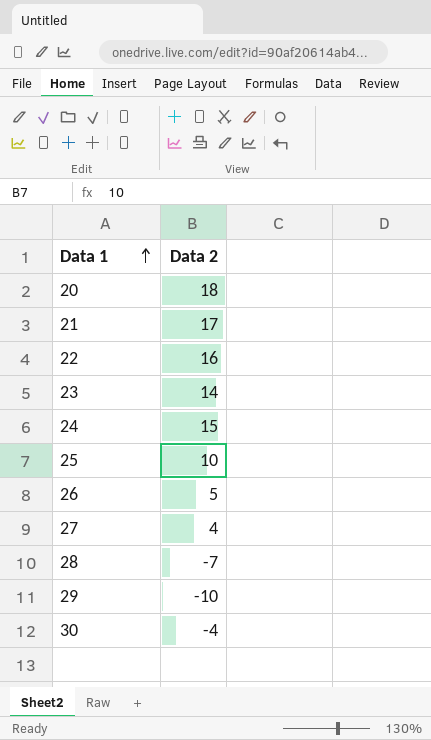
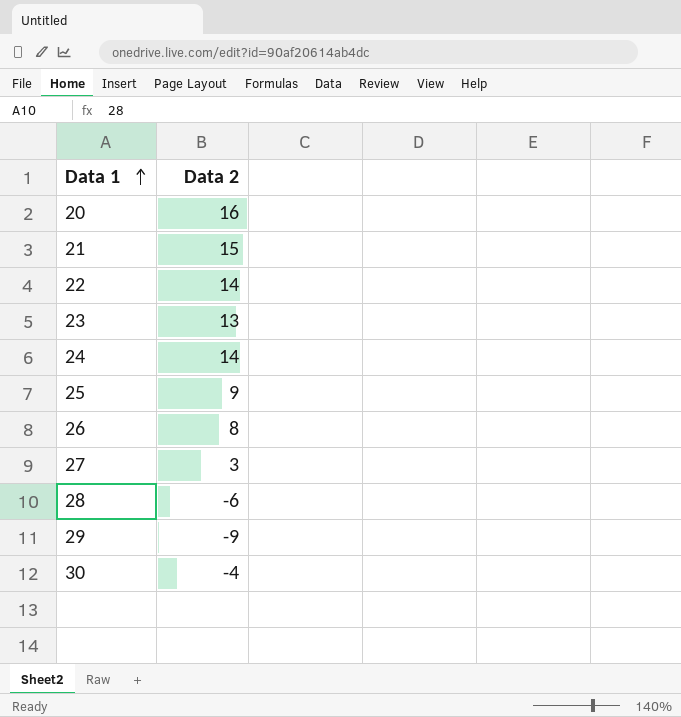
20 | Data 2: 18 -> 16
21 | Data 2: 17 -> 15
22 | Data 2: 16 -> 14
23 | Data 2: 14 -> 13
24 | Data 2: 15 -> 14
25 | Data 2: 10 -> 9
26 | Data 2: 5 -> 8
27 | Data 2: 4 -> 3
28 | Data 2: -7 -> -6
29 | Data 2: -10 -> -9

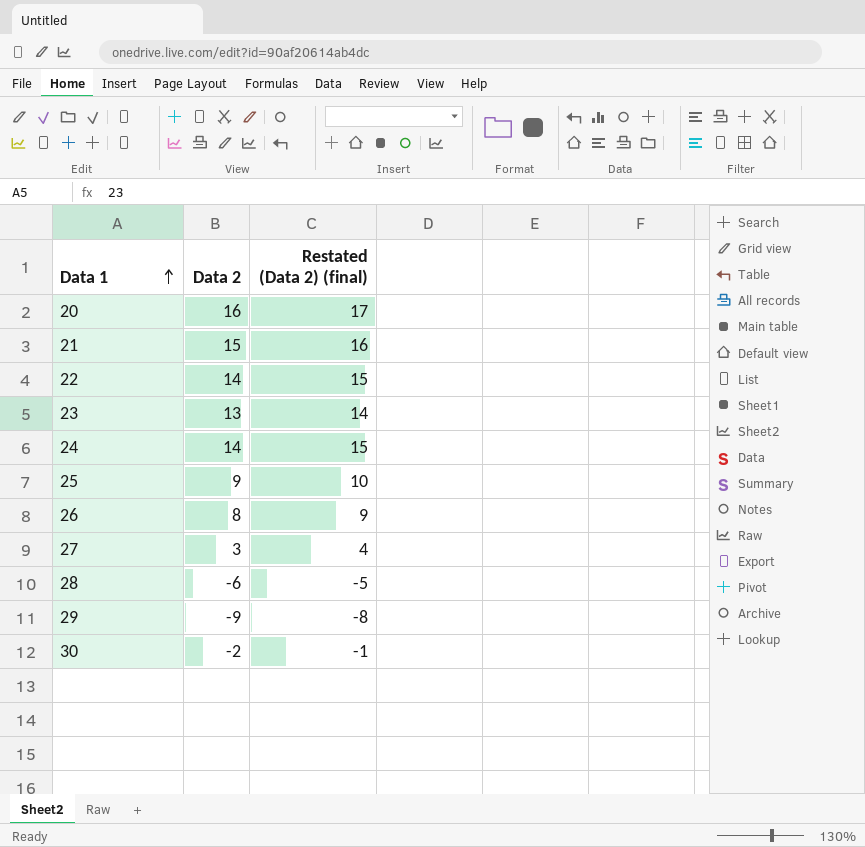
column Restated (Data 2) (final) | formula: none -> [Data 2] + 1
30 | Data 2: -4 -> -2

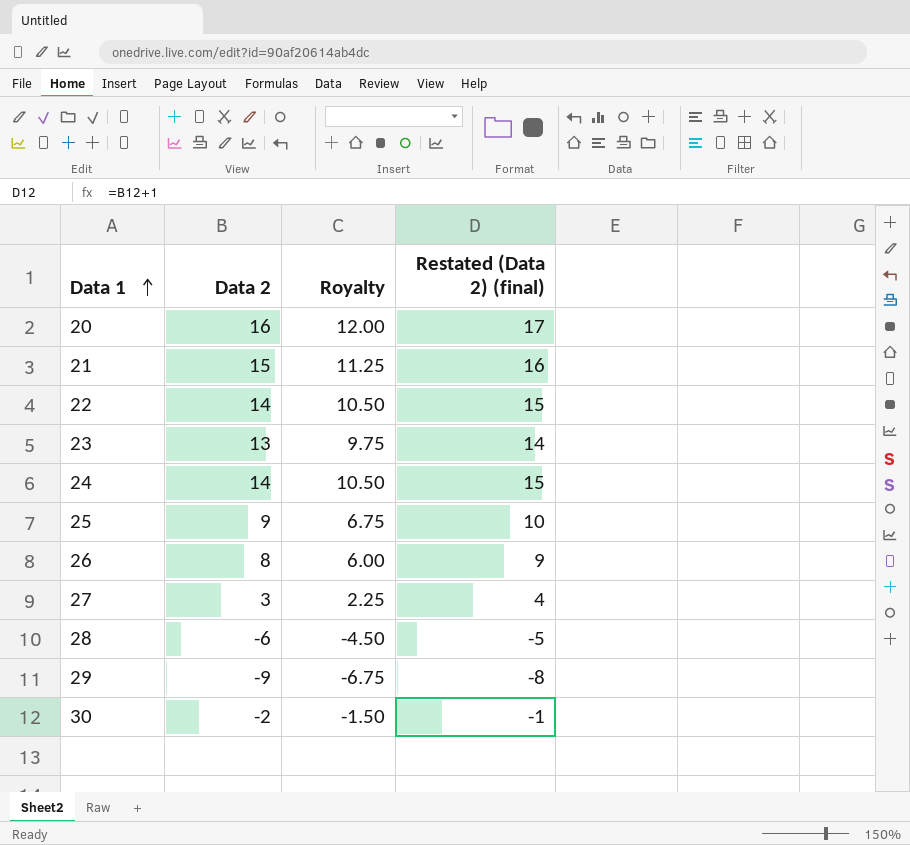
column Royalty | formula: none -> [Data 2] * 0.75

